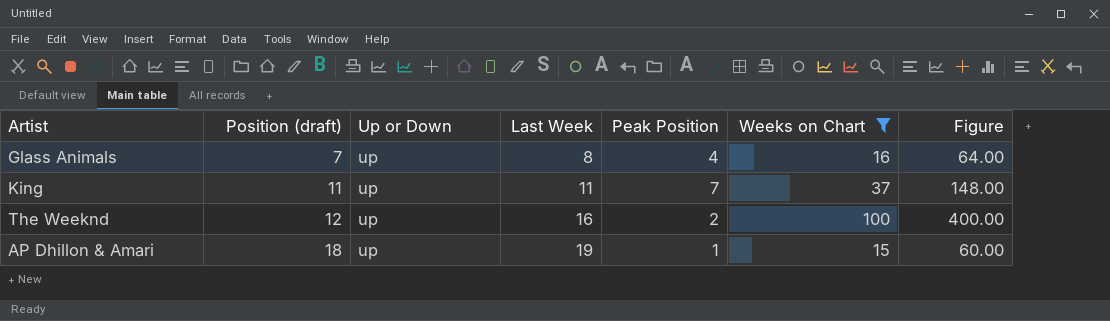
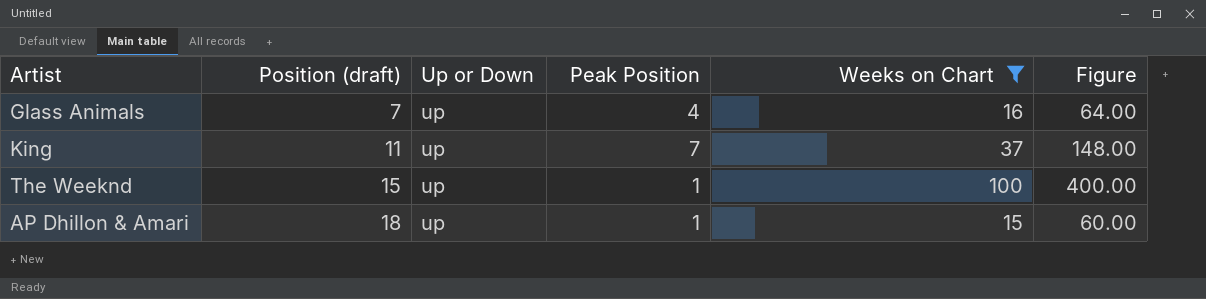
column Last Week | position: 4 -> none
The Weeknd | Position (draft): 12 -> 15
The Weeknd | Peak Position: 2 -> 1

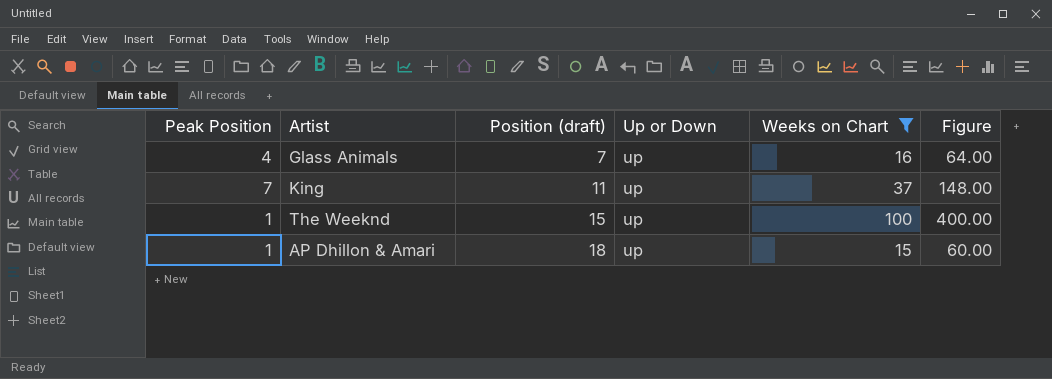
column Peak Position | position: 4 -> 1

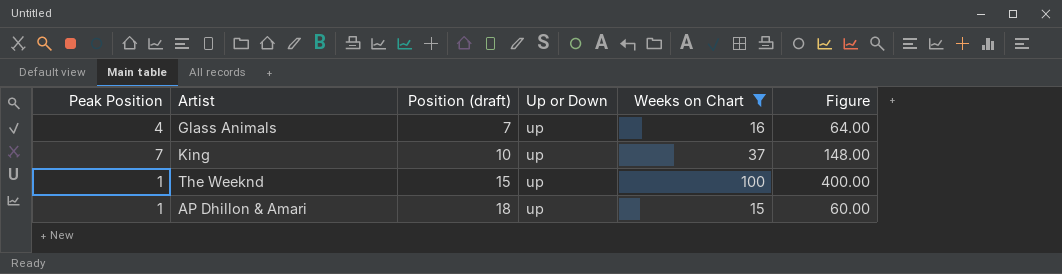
King | Position (draft): 11 -> 10

